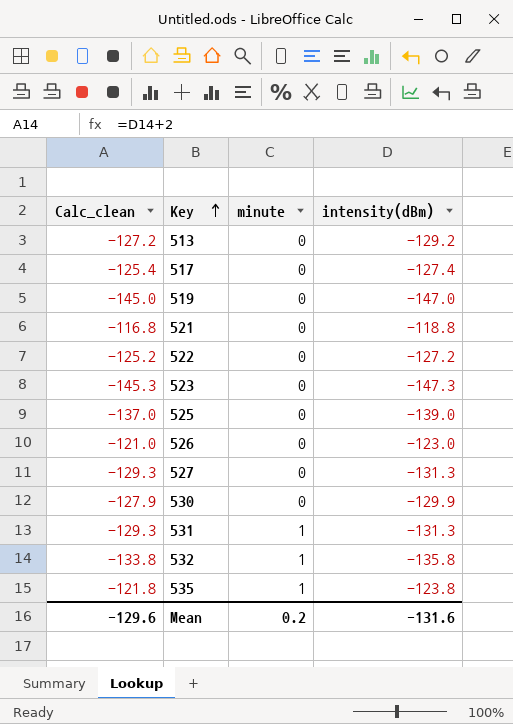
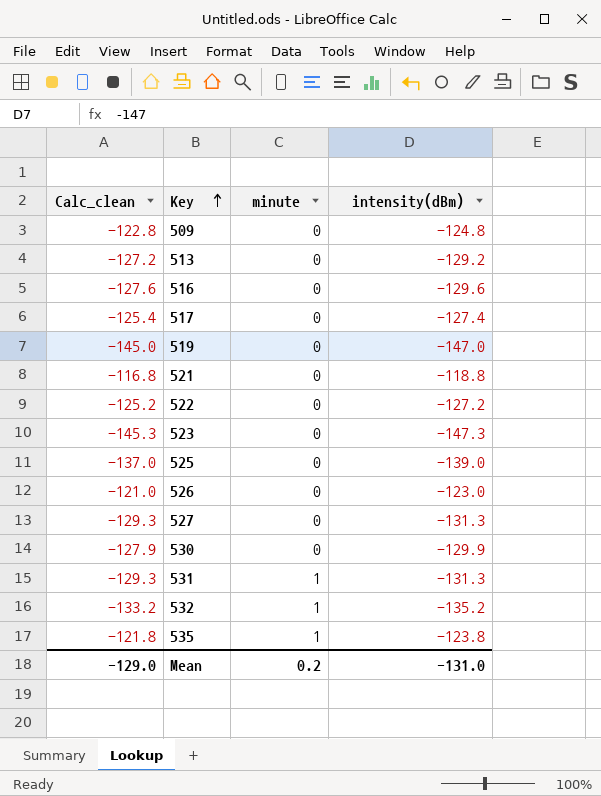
row 509: none -> -122.8 | 0 | -124.8
row 516: none -> -127.6 | 0 | -129.6
532 | Calc_clean: -133.8 -> -133.2
532 | intensity(dBm): -135.8 -> -135.2
Mean | Calc_clean: -129.6 -> -129.0
Mean | intensity(dBm): -131.6 -> -131.0

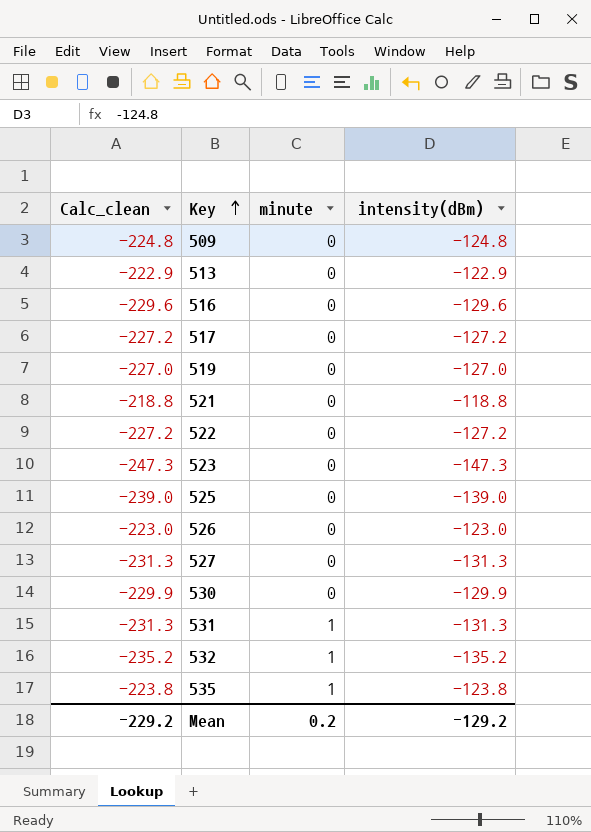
column Calc_clean | formula: [intensity(dBm)] + 2 -> [intensity(dBm)] - 100
513 | intensity(dBm): -129.2 -> -122.9
517 | intensity(dBm): -127.4 -> -127.2
519 | intensity(dBm): -147.0 -> -127.0
Mean | Calc_clean: -129.0 -> -229.2
Mean | intensity(dBm): -131.0 -> -129.2

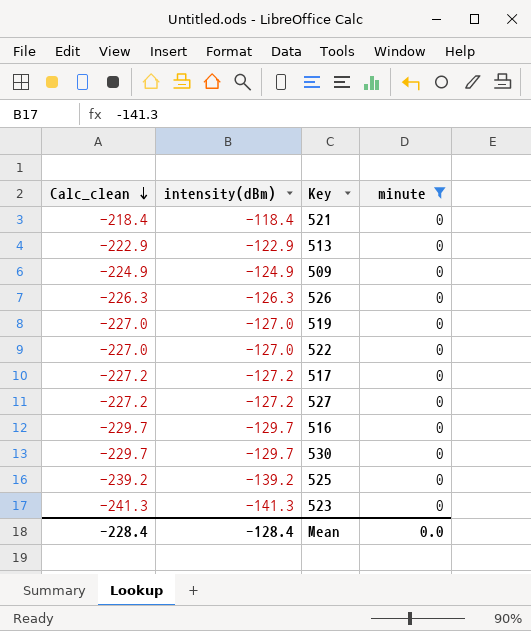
filter: none -> minute = 0
row order: Key ascending -> Calc_clean descending
column intensity(dBm) | position: 4 -> 2
521 | Calc_clean: -218.8 -> -218.4
521 | intensity(dBm): -118.8 -> -118.4
509 | Calc_clean: -224.8 -> -224.9
509 | intensity(dBm): -124.8 -> -124.9
526 | Calc_clean: -223.0 -> -226.3
526 | intensity(dBm): -123.0 -> -126.3
522 | Calc_clean: -227.2 -> -227.0
522 | intensity(dBm): -127.2 -> -127.0
527 | Calc_clean: -231.3 -> -227.2
527 | intensity(dBm): -131.3 -> -127.2
516 | Calc_clean: -229.6 -> -229.7
516 | intensity(dBm): -129.6 -> -129.7
530 | Calc_clean: -229.9 -> -229.7
530 | intensity(dBm): -129.9 -> -129.7
525 | Calc_clean: -239.0 -> -239.2
525 | intensity(dBm): -139.0 -> -139.2
523 | Calc_clean: -247.3 -> -241.3
523 | intensity(dBm): -147.3 -> -141.3
Mean | Calc_clean: -229.2 -> -228.4
Mean | intensity(dBm): -129.2 -> -128.4
Mean | minute: 0.2 -> 0.0

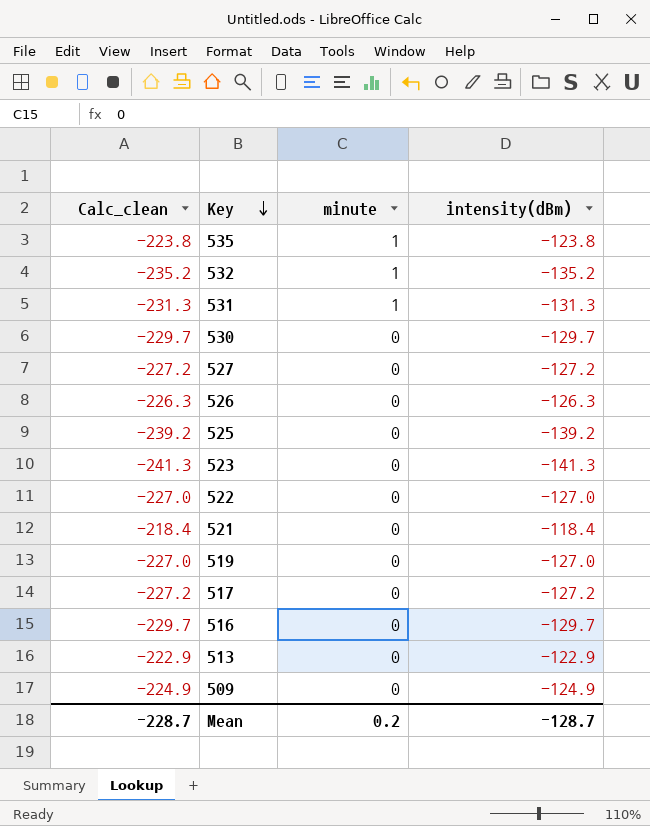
filter: minute = 0 -> none
row order: Calc_clean descending -> Key descending
column intensity(dBm) | position: 2 -> 4
Mean | Calc_clean: -228.4 -> -228.7
Mean | minute: 0.0 -> 0.2
Mean | intensity(dBm): -128.4 -> -128.7

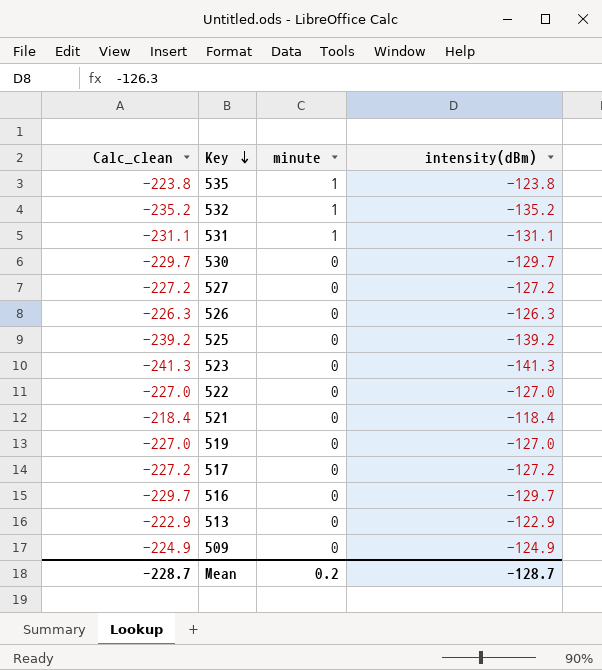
531 | Calc_clean: -231.3 -> -231.1
531 | intensity(dBm): -131.3 -> -131.1

